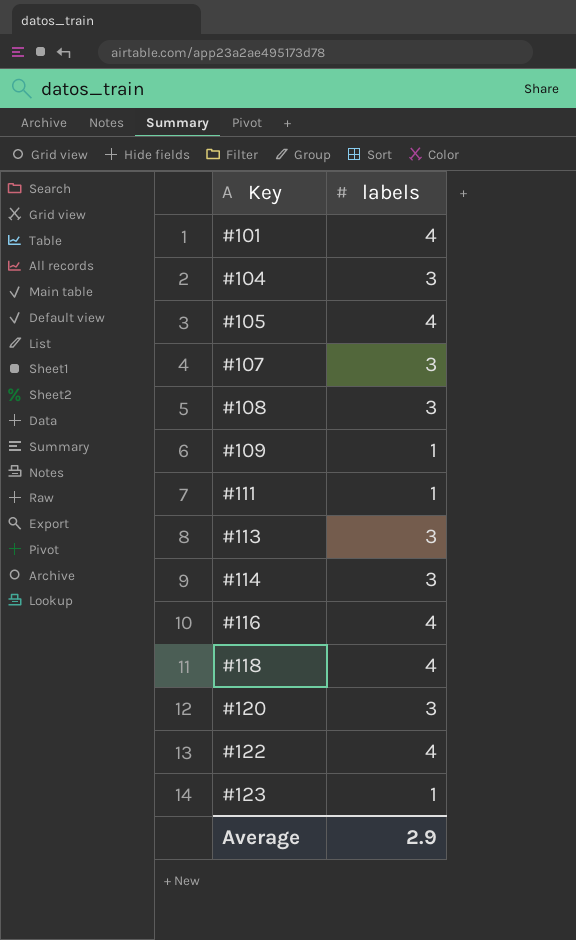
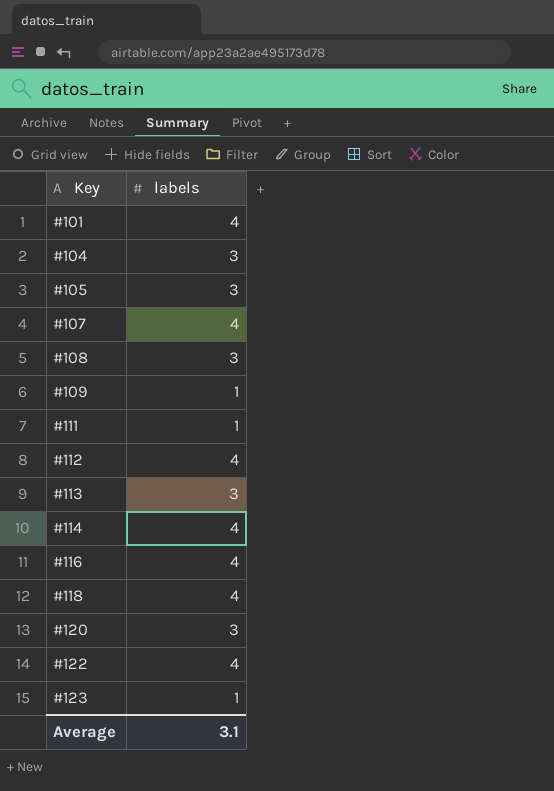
#105 | labels: 4 -> 3
#107 | labels: 3 -> 4
row #112: none -> 4
#114 | labels: 3 -> 4
Average | labels: 2.9 -> 3.1

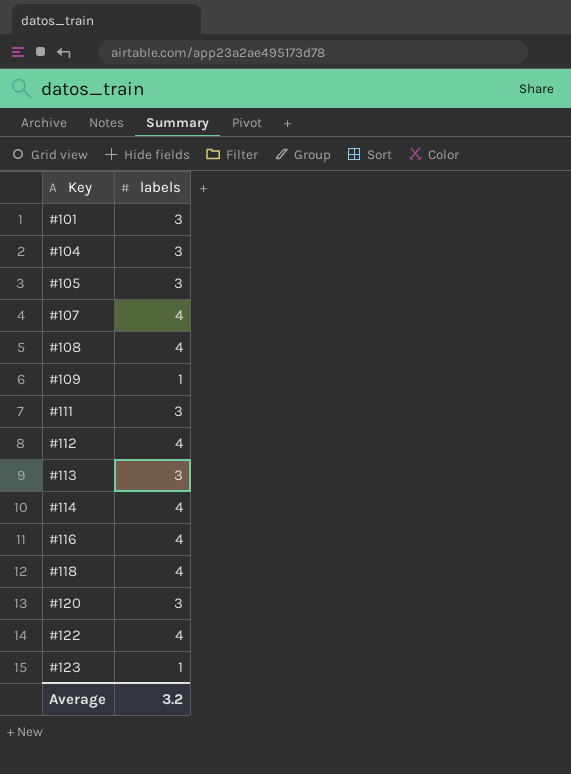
#101 | labels: 4 -> 3
#108 | labels: 3 -> 4
#111 | labels: 1 -> 3
Average | labels: 3.1 -> 3.2

